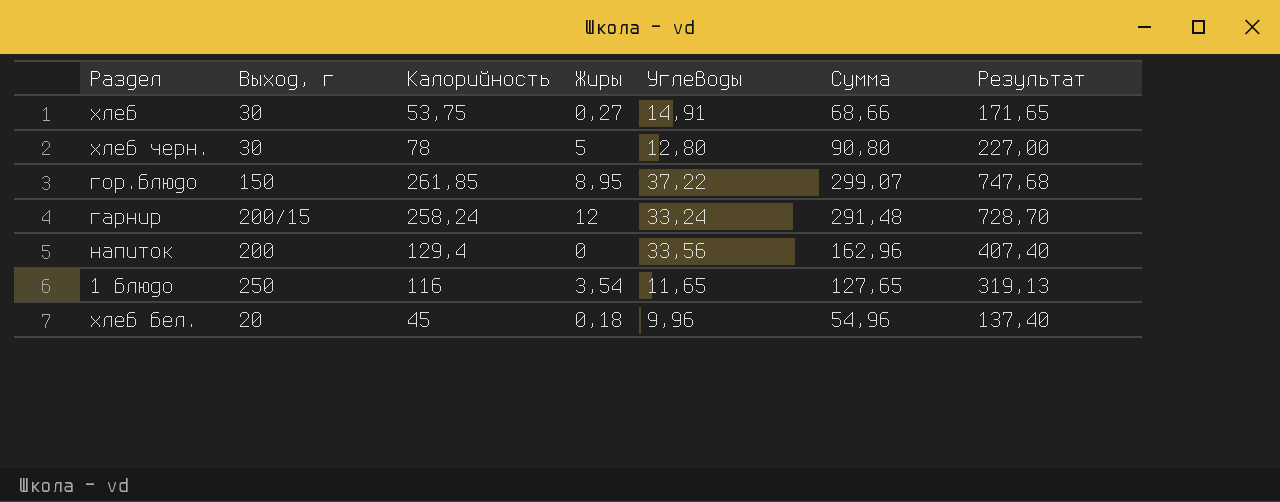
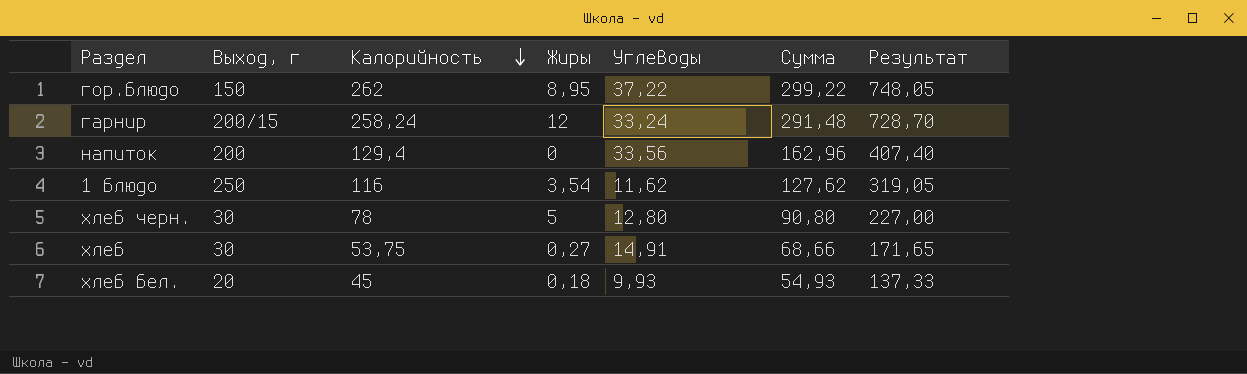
row order: none -> Калорийность descending
гор.блюдо | Калорийность: 261,85 -> 262
гор.блюдо | Сумма: 299,07 -> 299,22
гор.блюдо | Результат: 747,68 -> 748,05
1 блюдо | Углеводы: 11,65 -> 11,62
1 блюдо | Сумма: 127,65 -> 127,62
1 блюдо | Результат: 319,13 -> 319,05
хлеб бел. | Углеводы: 9,96 -> 9,93
хлеб бел. | Сумма: 54,96 -> 54,93
хлеб бел. | Результат: 137,40 -> 137,33

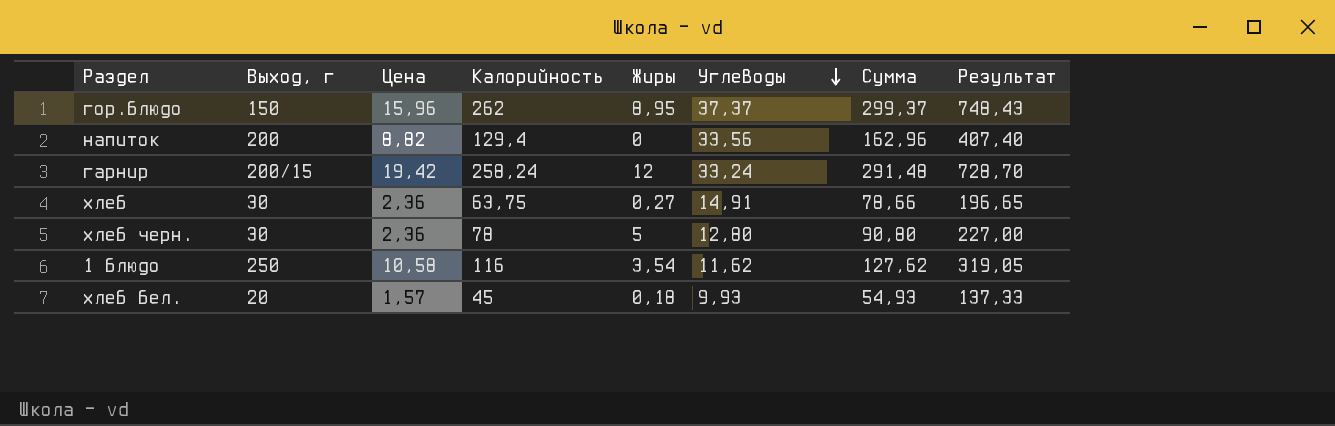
row order: Калорийность descending -> Углеводы descending
column Цена | position: none -> 3
гор.блюдо | Углеводы: 37,22 -> 37,37
гор.блюдо | Сумма: 299,22 -> 299,37
гор.блюдо | Результат: 748,05 -> 748,43
хлеб | Калорийность: 53,75 -> 63,75
хлеб | Сумма: 68,66 -> 78,66
хлеб | Результат: 171,65 -> 196,65

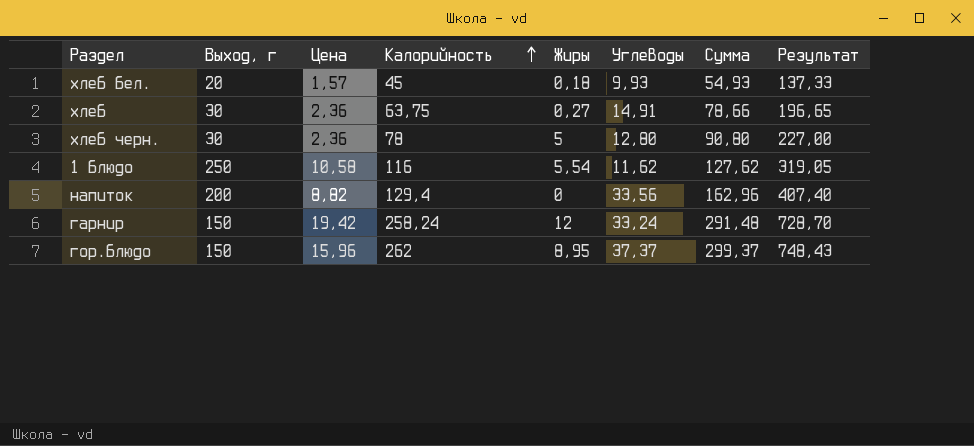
row order: Углеводы descending -> Калорийность ascending
1 блюдо | Жиры: 3,54 -> 5,54
гарнир | Выход, г: 200/15 -> 150

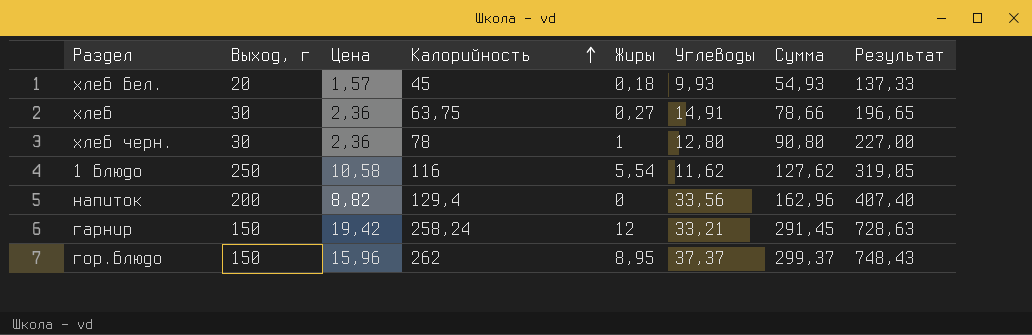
хлеб черн. | Жиры: 5 -> 1
гарнир | Углеводы: 33,24 -> 33,21
гарнир | Сумма: 291,48 -> 291,45
гарнир | Результат: 728,70 -> 728,63

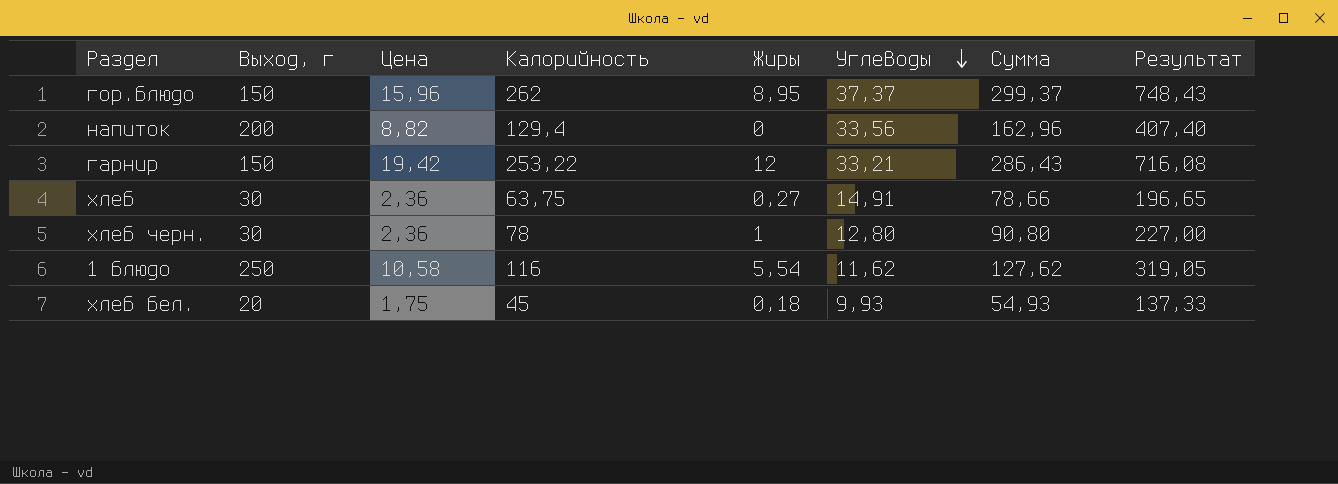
row order: Калорийность ascending -> Углеводы descending
гарнир | Калорийность: 258,24 -> 253,22
гарнир | Сумма: 291,45 -> 286,43
гарнир | Результат: 728,63 -> 716,08
хлеб бел. | Цена: 1,57 -> 1,75

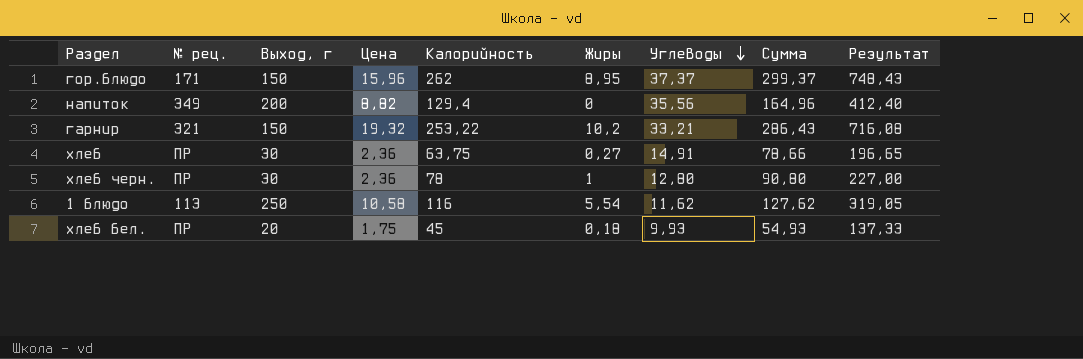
column № рец. | position: none -> 2
напиток | Углеводы: 33,56 -> 35,56
напиток | Сумма: 162,96 -> 164,96
напиток | Результат: 407,40 -> 412,40
гарнир | Цена: 19,42 -> 19,32
гарнир | Жиры: 12 -> 10,2

